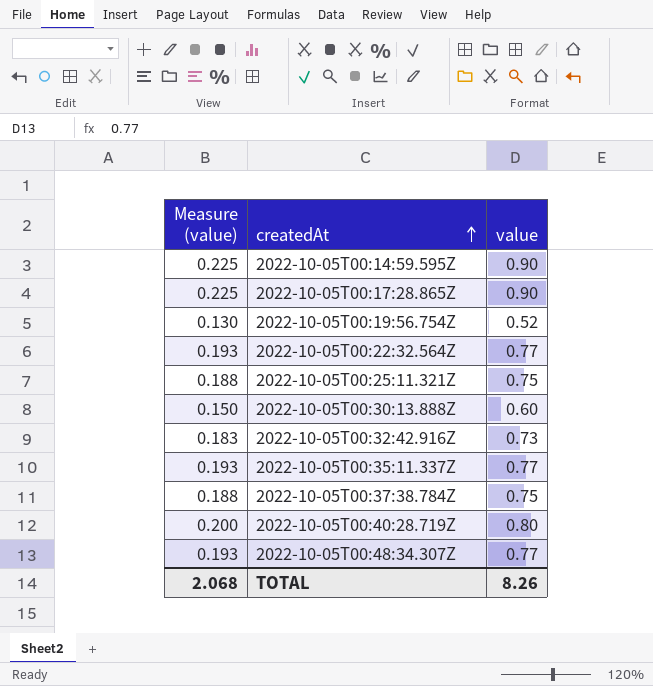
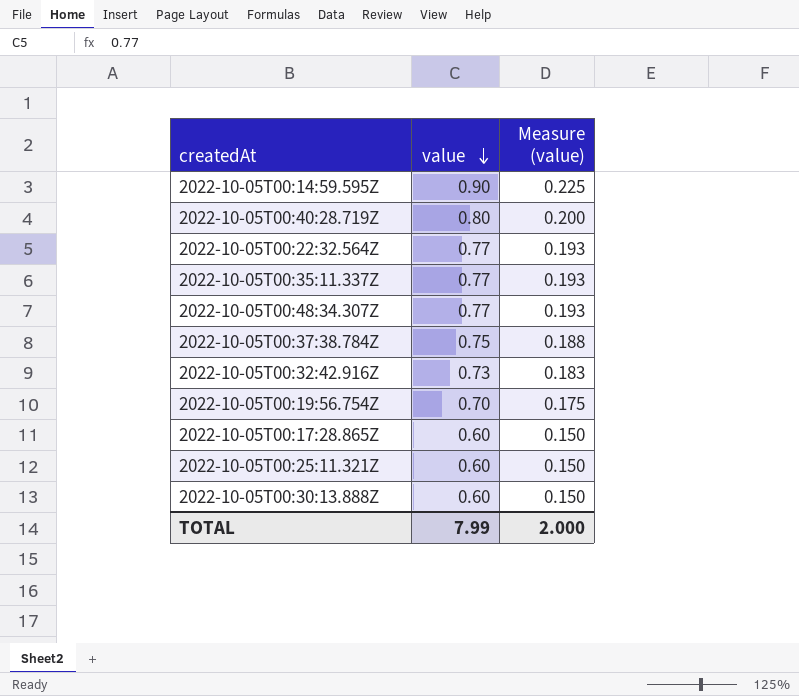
row order: createdAt ascending -> value descending
column Measure (value) | position: 1 -> 3
2022-10-05T00:19:56.754Z | value: 0.52 -> 0.70
2022-10-05T00:19:56.754Z | Measure (value): 0.130 -> 0.175
2022-10-05T00:17:28.865Z | value: 0.90 -> 0.60
2022-10-05T00:17:28.865Z | Measure (value): 0.225 -> 0.150
2022-10-05T00:25:11.321Z | value: 0.75 -> 0.60
2022-10-05T00:25:11.321Z | Measure (value): 0.188 -> 0.150
TOTAL | value: 8.26 -> 7.99
TOTAL | Measure (value): 2.068 -> 2.000

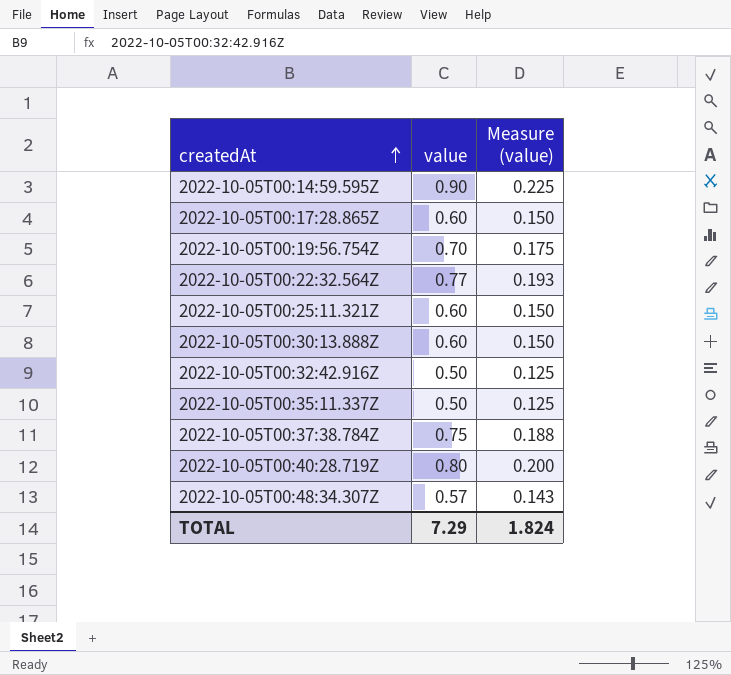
row order: value descending -> createdAt ascending
2022-10-05T00:32:42.916Z | value: 0.73 -> 0.50
2022-10-05T00:32:42.916Z | Measure (value): 0.183 -> 0.125
2022-10-05T00:35:11.337Z | value: 0.77 -> 0.50
2022-10-05T00:35:11.337Z | Measure (value): 0.193 -> 0.125
2022-10-05T00:48:34.307Z | value: 0.77 -> 0.57
2022-10-05T00:48:34.307Z | Measure (value): 0.193 -> 0.143
TOTAL | value: 7.99 -> 7.29
TOTAL | Measure (value): 2.000 -> 1.824

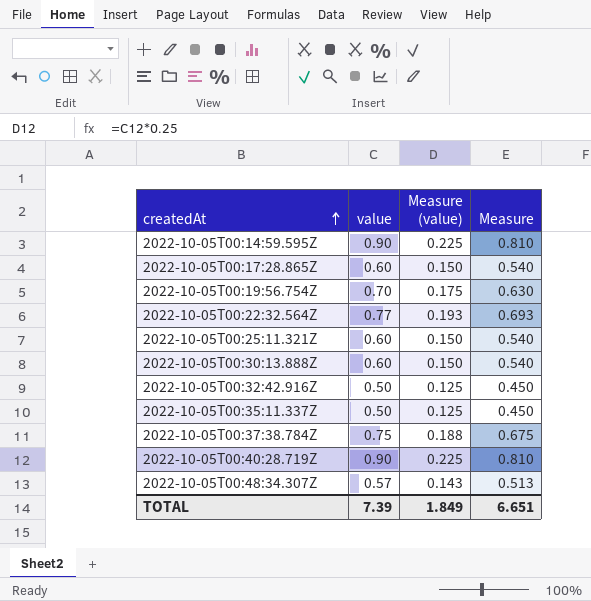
column Measure | formula: none -> [value] * 0.9
2022-10-05T00:40:28.719Z | value: 0.80 -> 0.90
2022-10-05T00:40:28.719Z | Measure (value): 0.200 -> 0.225
TOTAL | value: 7.29 -> 7.39
TOTAL | Measure (value): 1.824 -> 1.849

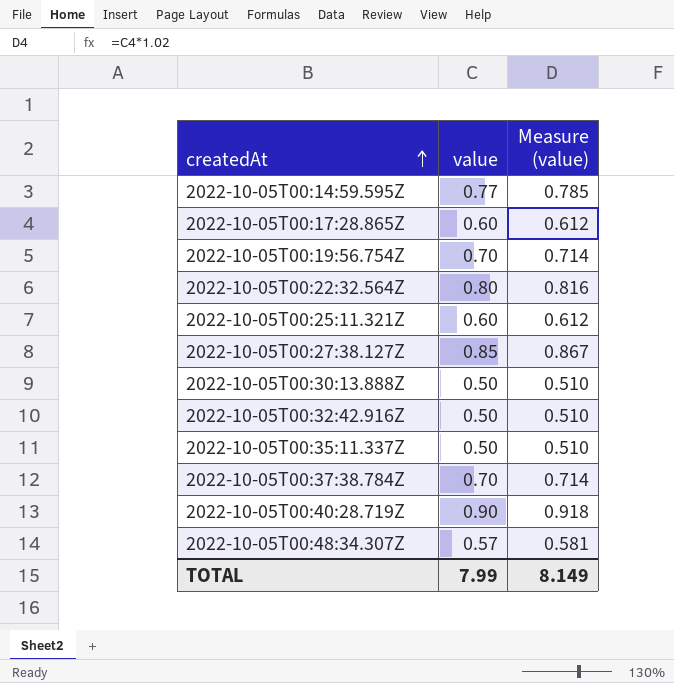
column Measure | formula: [value] * 0.9 -> none
column Measure (value) | formula: [value] * 0.25 -> [value] * 1.02
2022-10-05T00:14:59.595Z | value: 0.90 -> 0.77
2022-10-05T00:22:32.564Z | value: 0.77 -> 0.80
row 2022-10-05T00:27:38.127Z: none -> 0.85 | 0.867
2022-10-05T00:30:13.888Z | value: 0.60 -> 0.50
2022-10-05T00:37:38.784Z | value: 0.75 -> 0.70
TOTAL | value: 7.39 -> 7.99
TOTAL | Measure (value): 1.849 -> 8.149

